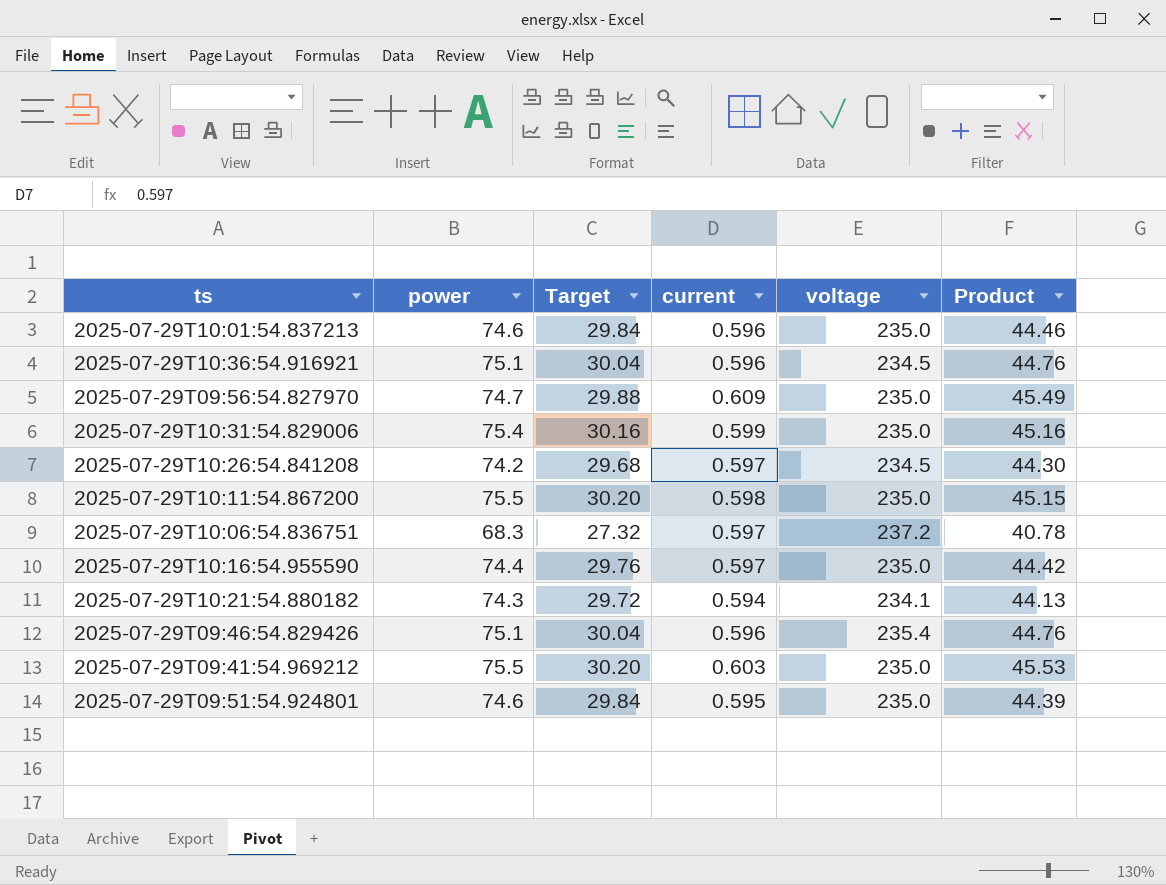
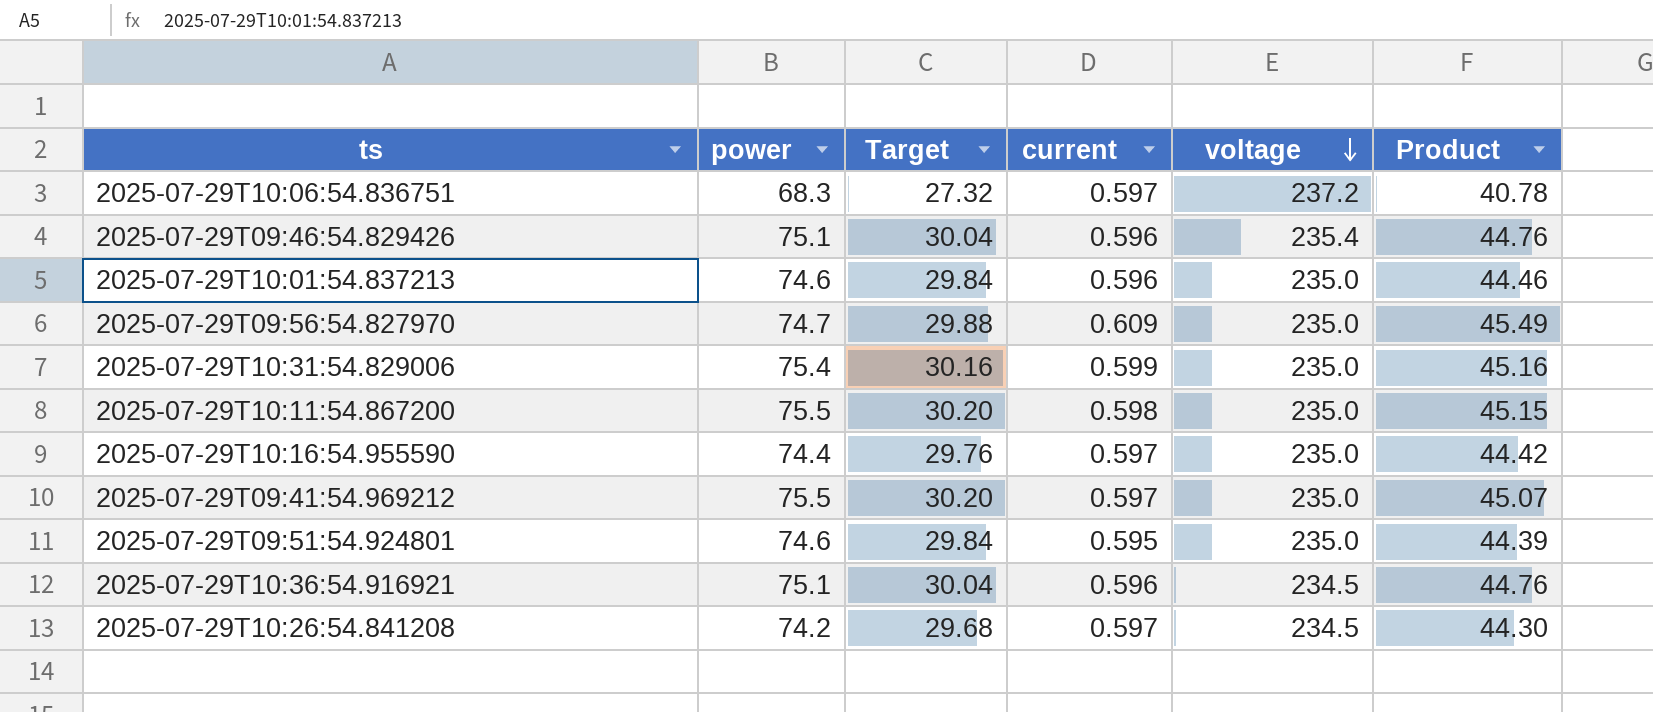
row order: none -> voltage descending
row 2025-07-29T10:21:54.880182: 74.3 | 29.72 | 0.594 | 234.1 | 44.13 -> none
2025-07-29T09:41:54.969212 | current: 0.603 -> 0.597
2025-07-29T09:41:54.969212 | Product: 45.53 -> 45.07

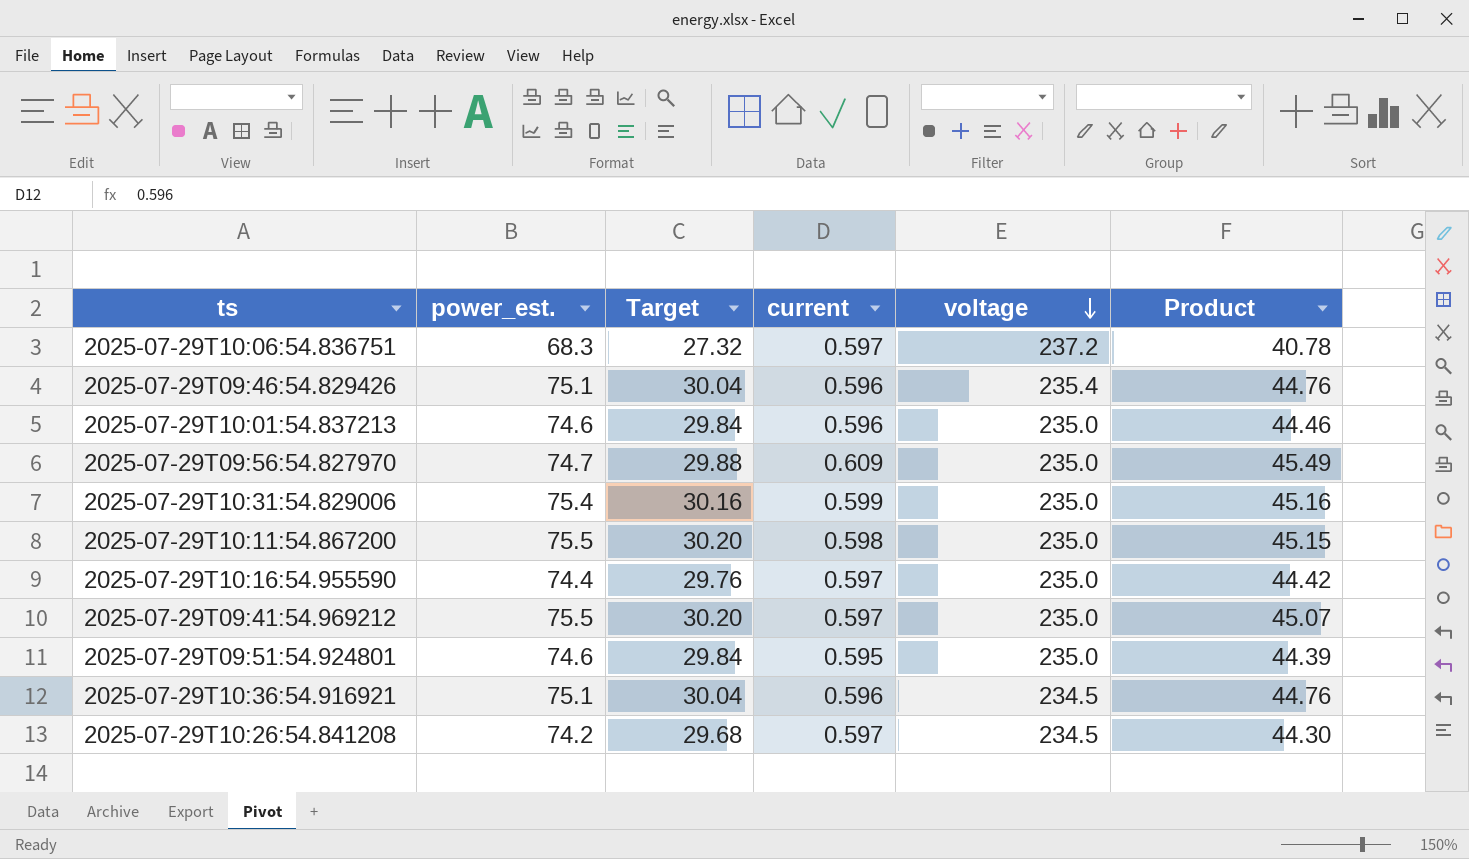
column name: power -> power_est.

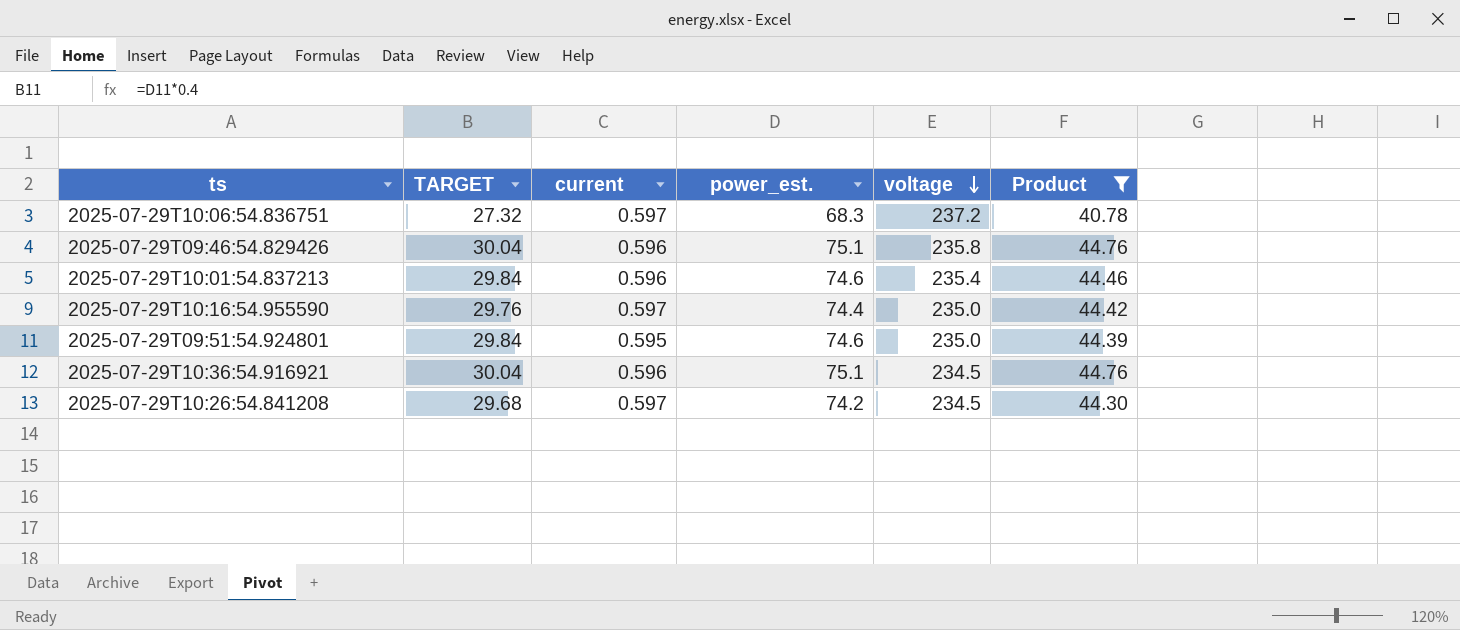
filter: none -> Product <= 44.76
column name: Target -> TARGET
column power_est. | position: 2 -> 4
2025-07-29T09:46:54.829426 | voltage: 235.4 -> 235.8
2025-07-29T10:01:54.837213 | voltage: 235.0 -> 235.4

